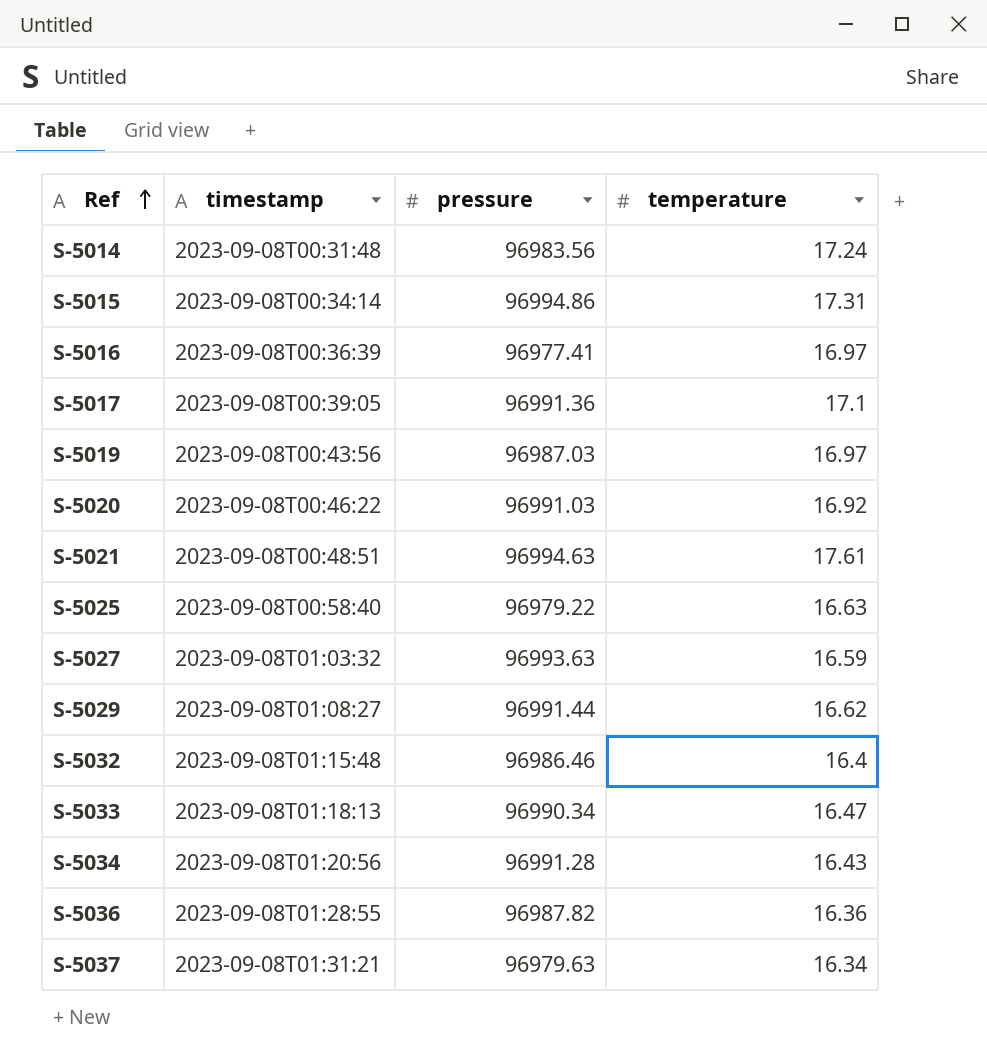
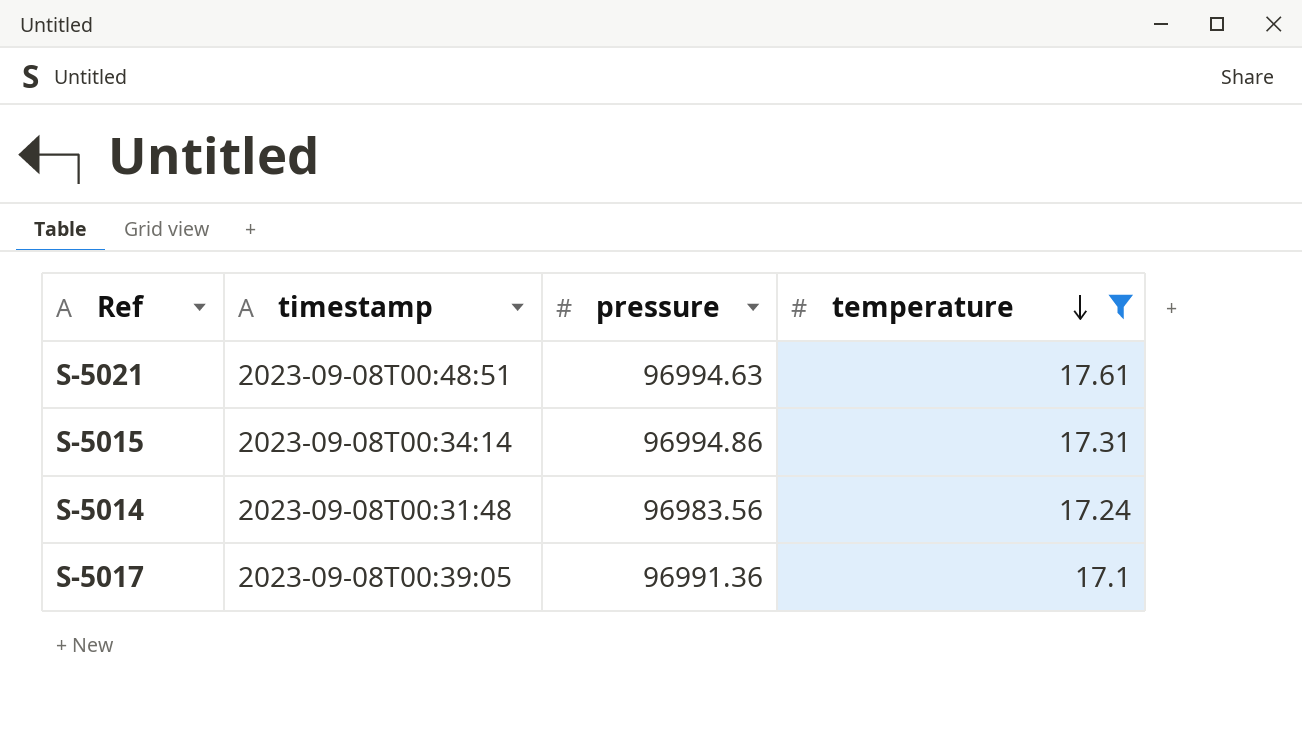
filter: none -> temperature >= 17.1
row order: Ref ascending -> temperature descending

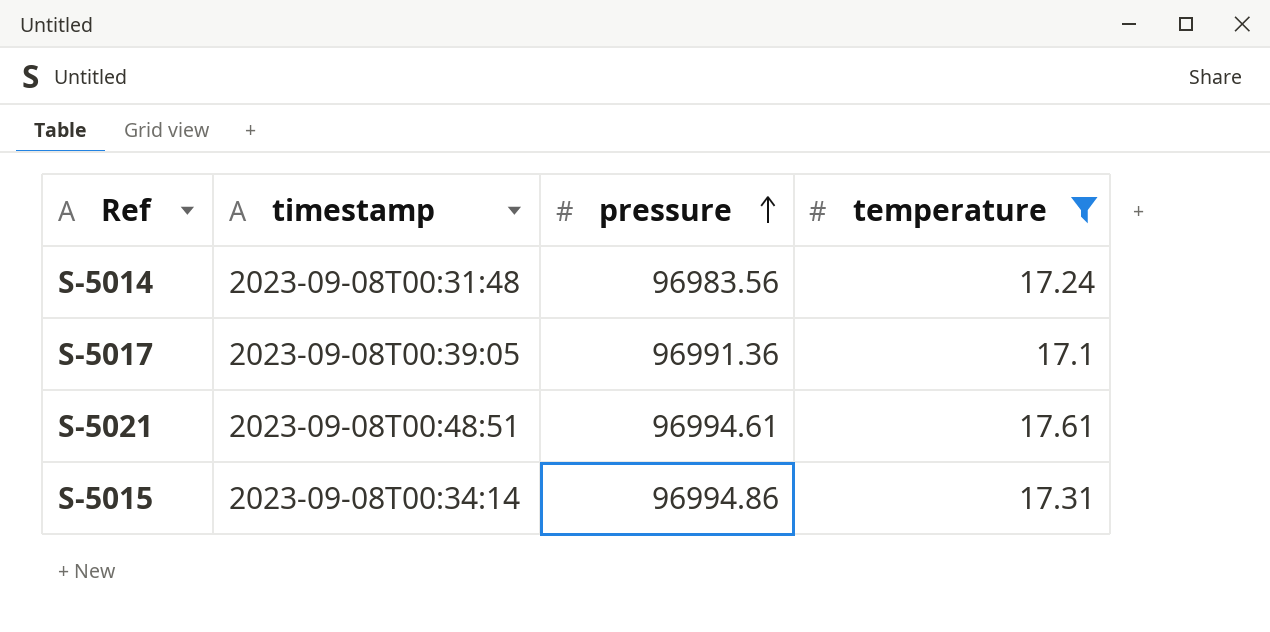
row order: temperature descending -> pressure ascending
S-5021 | pressure: 96994.63 -> 96994.61

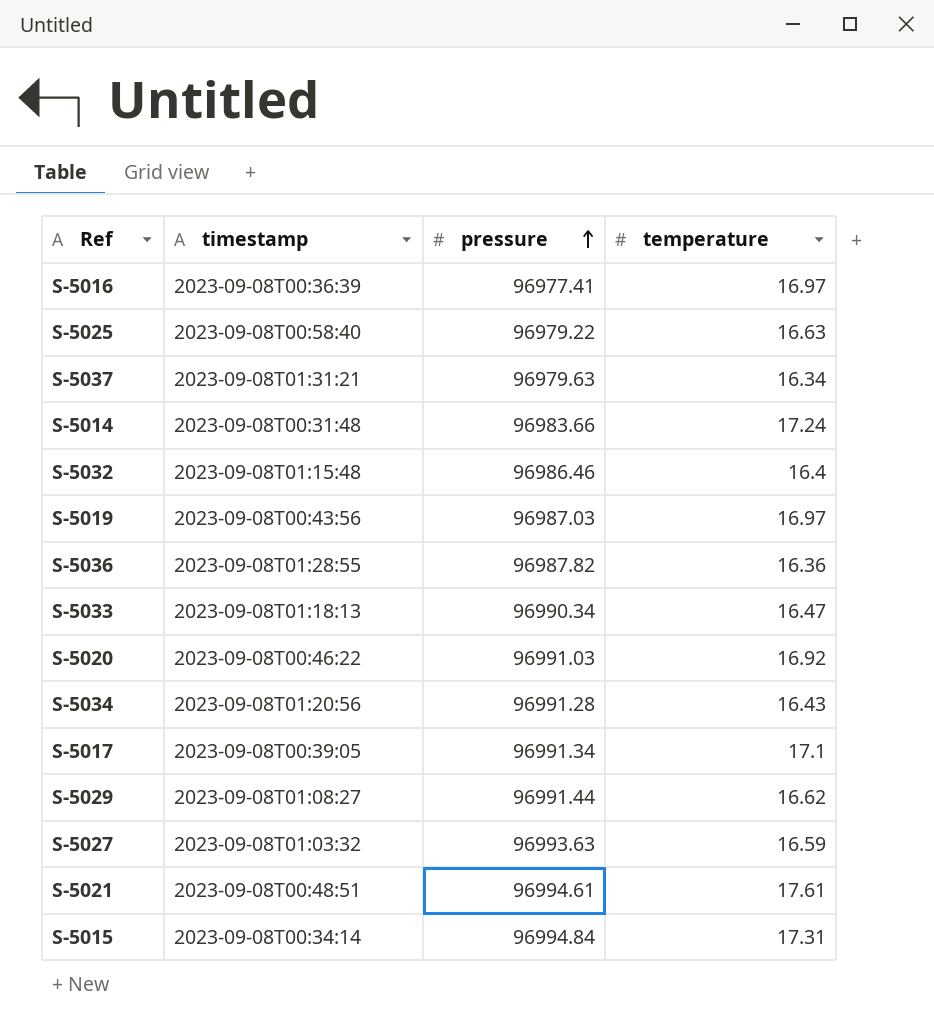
filter: temperature >= 17.1 -> none
S-5014 | pressure: 96983.56 -> 96983.66
S-5017 | pressure: 96991.36 -> 96991.34
S-5015 | pressure: 96994.86 -> 96994.84

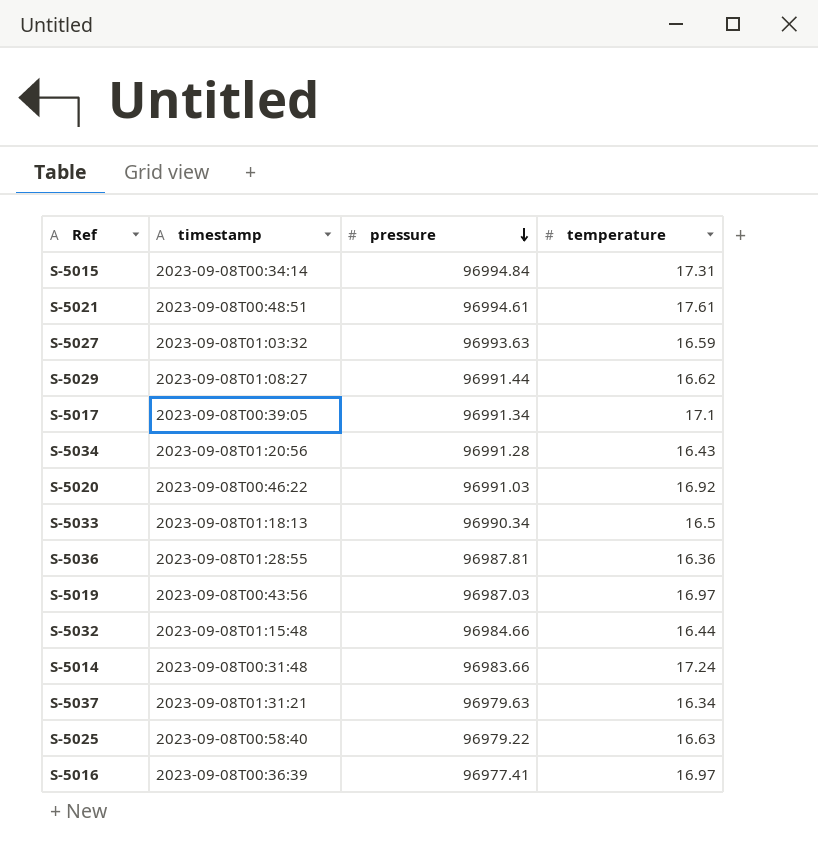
row order: pressure ascending -> pressure descending
S-5033 | temperature: 16.47 -> 16.5
S-5036 | pressure: 96987.82 -> 96987.81
S-5032 | pressure: 96986.46 -> 96984.66
S-5032 | temperature: 16.4 -> 16.44

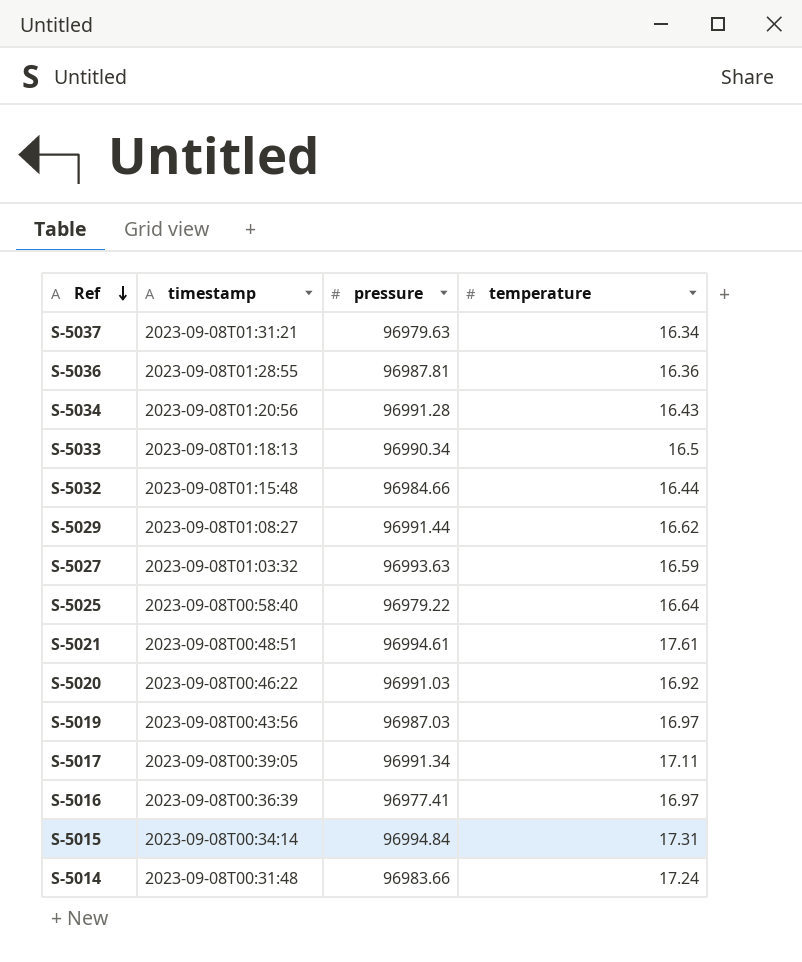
row order: pressure descending -> Ref descending
S-5025 | temperature: 16.63 -> 16.64
S-5017 | temperature: 17.1 -> 17.11

